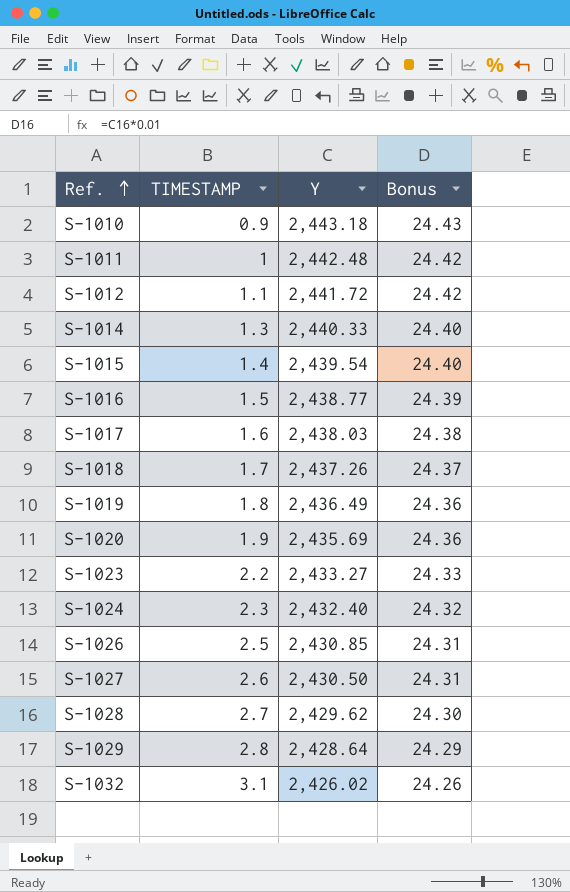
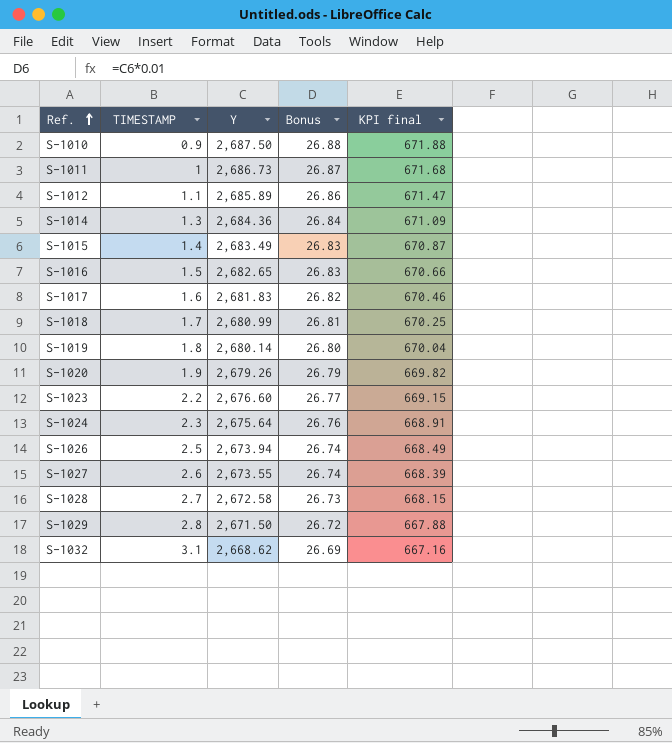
column KPI final | formula: none -> [Y] * 0.25
S-1010 | Y: 2,443.18 -> 2,687.50
S-1010 | Bonus: 24.43 -> 26.88
S-1011 | Y: 2,442.48 -> 2,686.73
S-1011 | Bonus: 24.42 -> 26.87
S-1012 | Y: 2,441.72 -> 2,685.89
S-1012 | Bonus: 24.42 -> 26.86
S-1014 | Y: 2,440.33 -> 2,684.36
S-1014 | Bonus: 24.40 -> 26.84
S-1015 | Y: 2,439.54 -> 2,683.49
S-1015 | Bonus: 24.40 -> 26.83
S-1016 | Y: 2,438.77 -> 2,682.65
S-1016 | Bonus: 24.39 -> 26.83
S-1017 | Y: 2,438.03 -> 2,681.83
S-1017 | Bonus: 24.38 -> 26.82
S-1018 | Y: 2,437.26 -> 2,680.99
S-1018 | Bonus: 24.37 -> 26.81
S-1019 | Y: 2,436.49 -> 2,680.14
S-1019 | Bonus: 24.36 -> 26.80
S-1020 | Y: 2,435.69 -> 2,679.26
S-1020 | Bonus: 24.36 -> 26.79
S-1023 | Y: 2,433.27 -> 2,676.60
S-1023 | Bonus: 24.33 -> 26.77
S-1024 | Y: 2,432.40 -> 2,675.64
S-1024 | Bonus: 24.32 -> 26.76
S-1026 | Y: 2,430.85 -> 2,673.94
S-1026 | Bonus: 24.31 -> 26.74
S-1027 | Y: 2,430.50 -> 2,673.55
S-1027 | Bonus: 24.31 -> 26.74
S-1028 | Y: 2,429.62 -> 2,672.58
S-1028 | Bonus: 24.30 -> 26.73
S-1029 | Y: 2,428.64 -> 2,671.50
S-1029 | Bonus: 24.29 -> 26.72
S-1032 | Y: 2,426.02 -> 2,668.62
S-1032 | Bonus: 24.26 -> 26.69

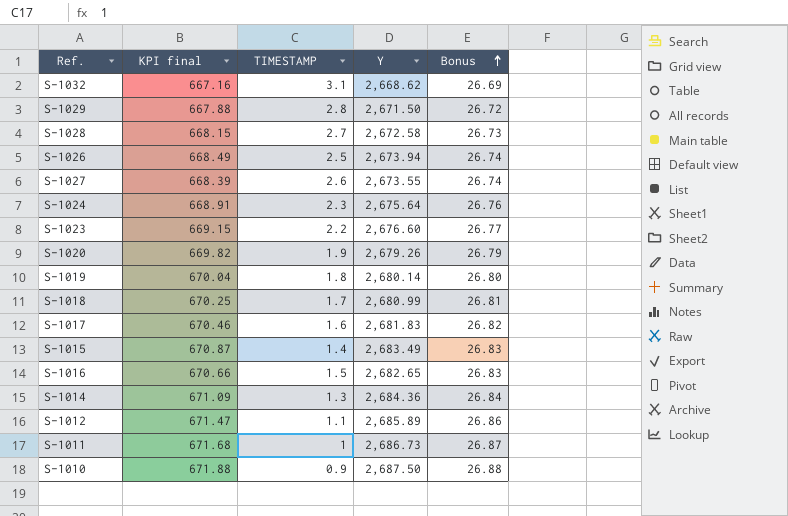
row order: Ref. ascending -> Bonus ascending
column KPI final | position: 5 -> 2

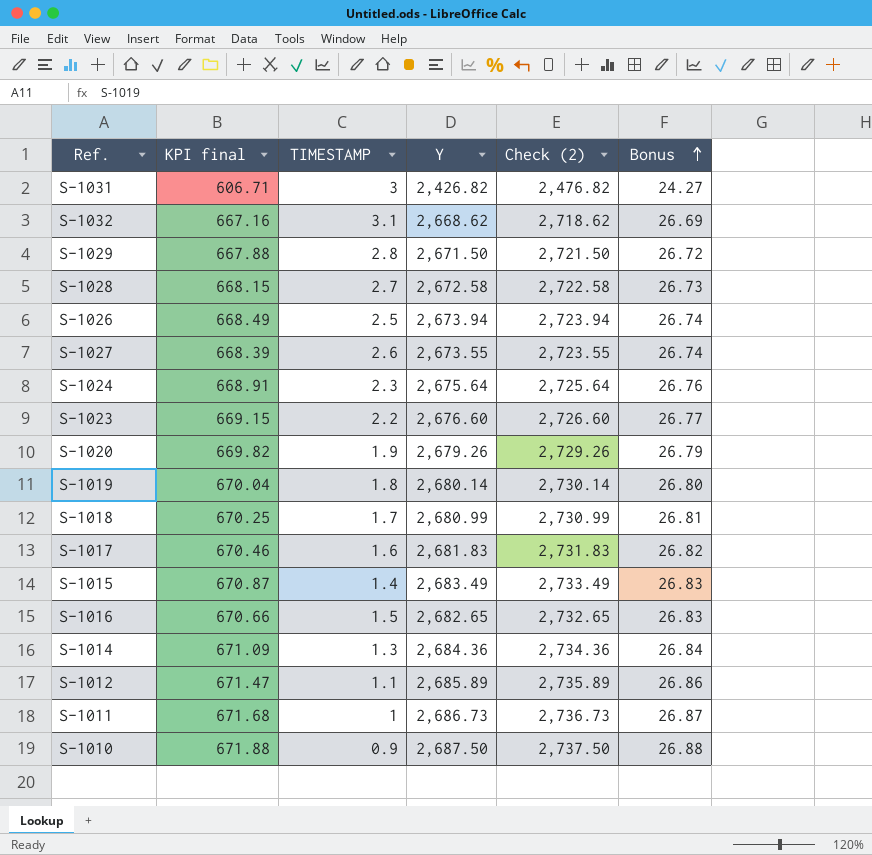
column Check (2) | formula: none -> [Y] + 50
row S-1031: none -> 606.71 | 3 | 2,426.82 | 2,476.82 | 24.27

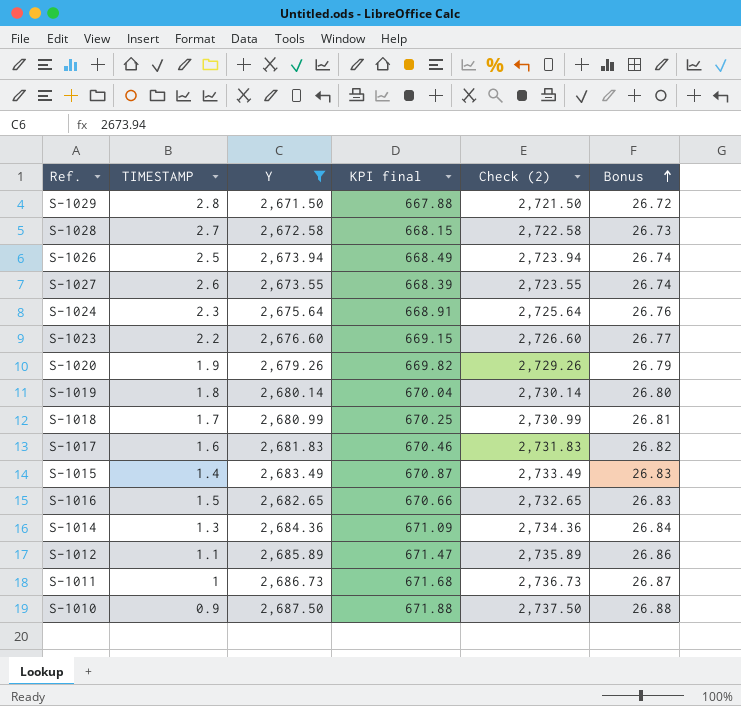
filter: none -> Y >= 2,671.50
column KPI final | position: 2 -> 4

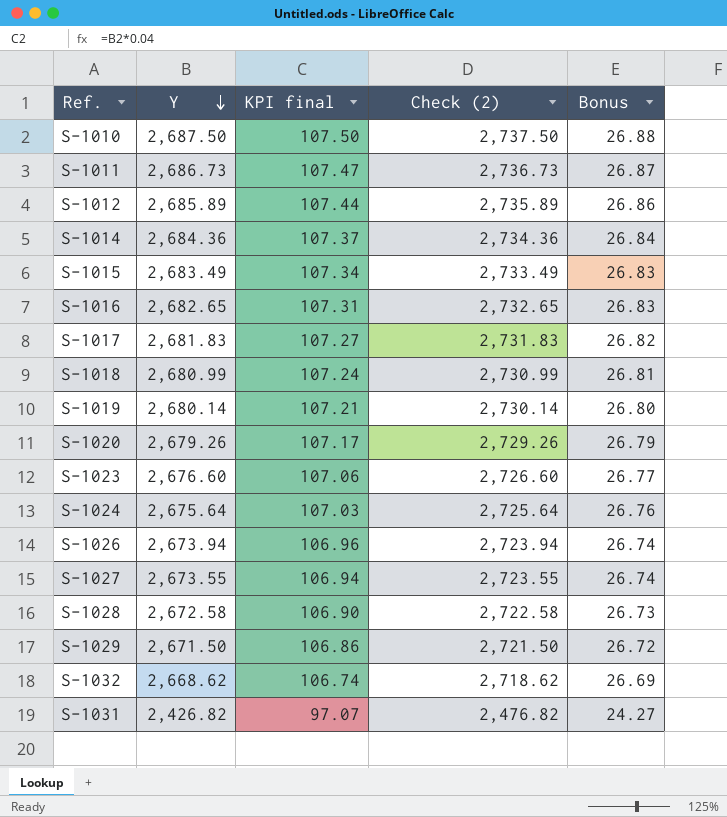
filter: Y >= 2,671.50 -> none
row order: Bonus ascending -> Y descending
column TIMESTAMP | position: 2 -> none
column KPI final | formula: [Y] * 0.25 -> [Y] * 0.04

